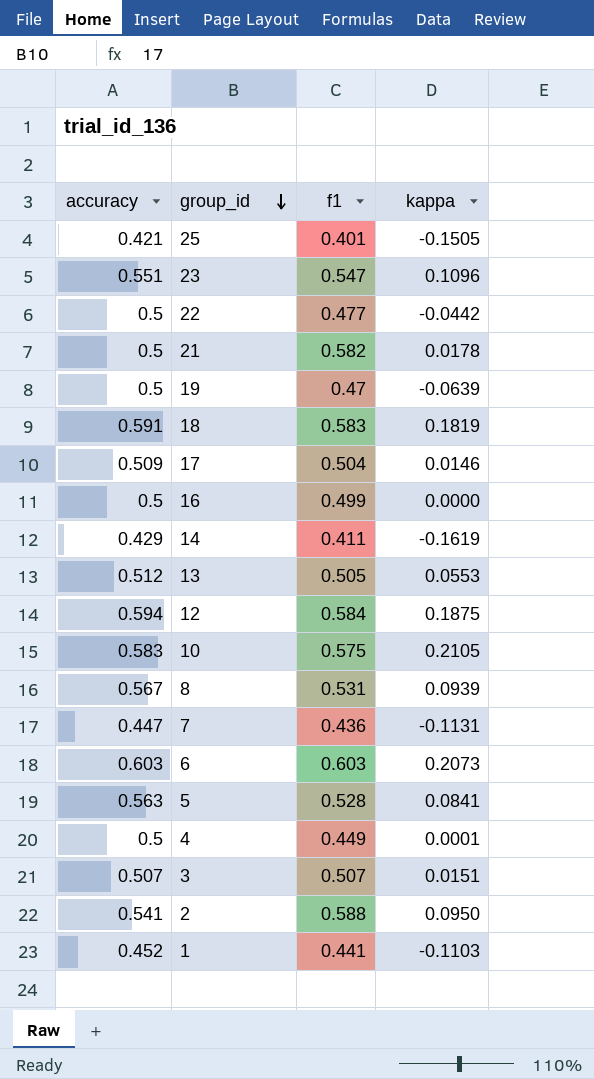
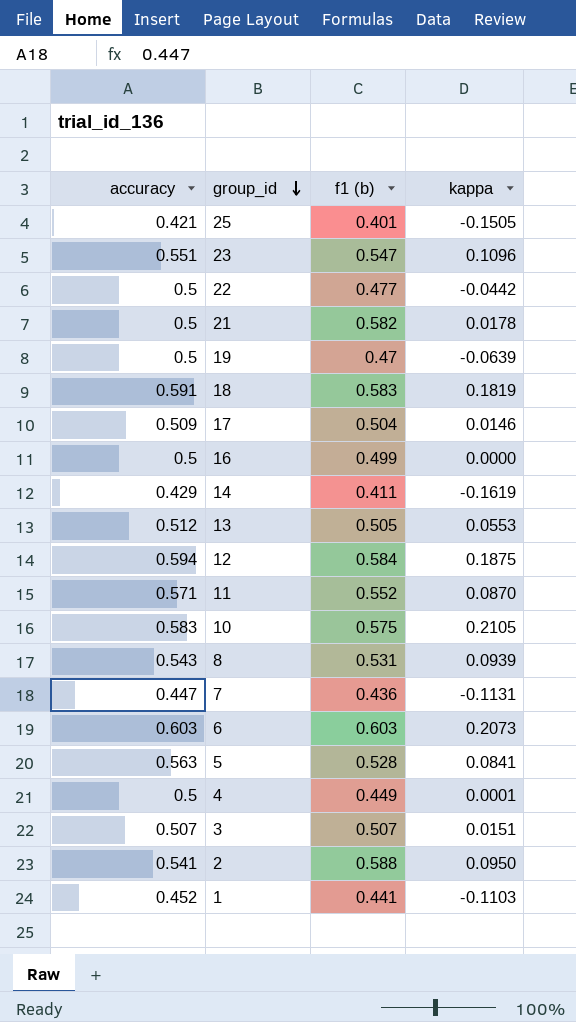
column name: f1 -> f1 (b)
row 11: none -> 0.571 | 0.552 | 0.0870
8 | accuracy: 0.567 -> 0.543

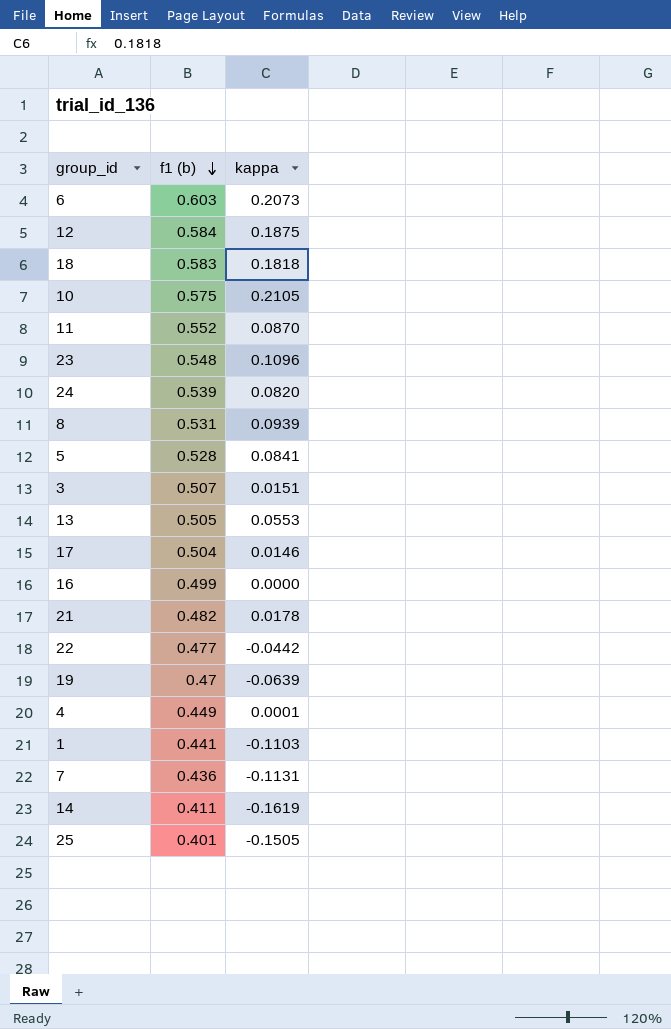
row order: group_id descending -> f1 (b) descending
column accuracy | position: 1 -> none
row 2: 0.541 | 0.588 | 0.0950 -> none
18 | kappa: 0.1819 -> 0.1818
23 | f1 (b): 0.547 -> 0.548
row 24: none -> 0.539 | 0.0820
21 | f1 (b): 0.582 -> 0.482

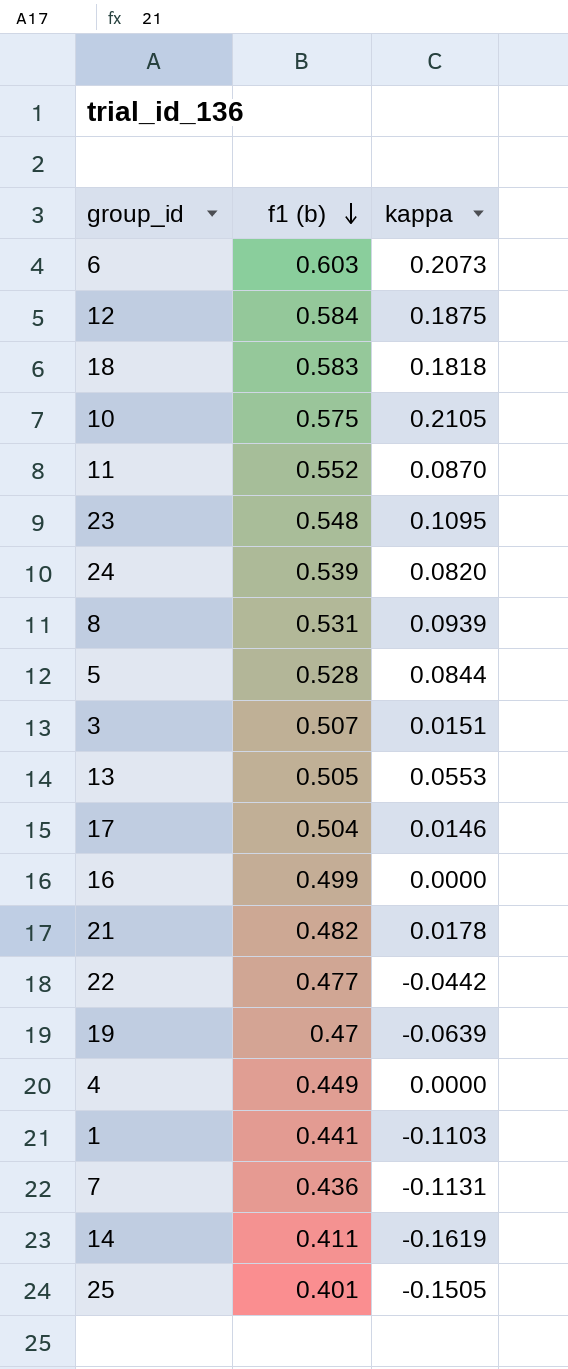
23 | kappa: 0.1096 -> 0.1095
5 | kappa: 0.0841 -> 0.0844
4 | kappa: 0.0001 -> 0.0000

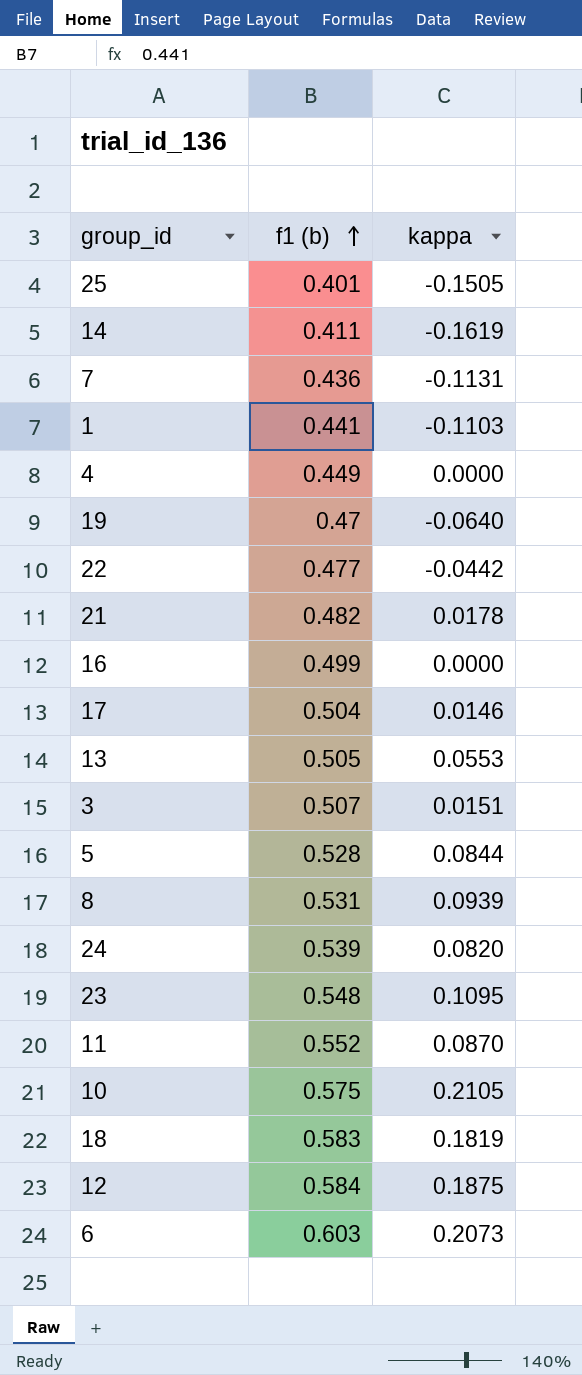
row order: f1 (b) descending -> f1 (b) ascending
19 | kappa: -0.0639 -> -0.0640
18 | kappa: 0.1818 -> 0.1819

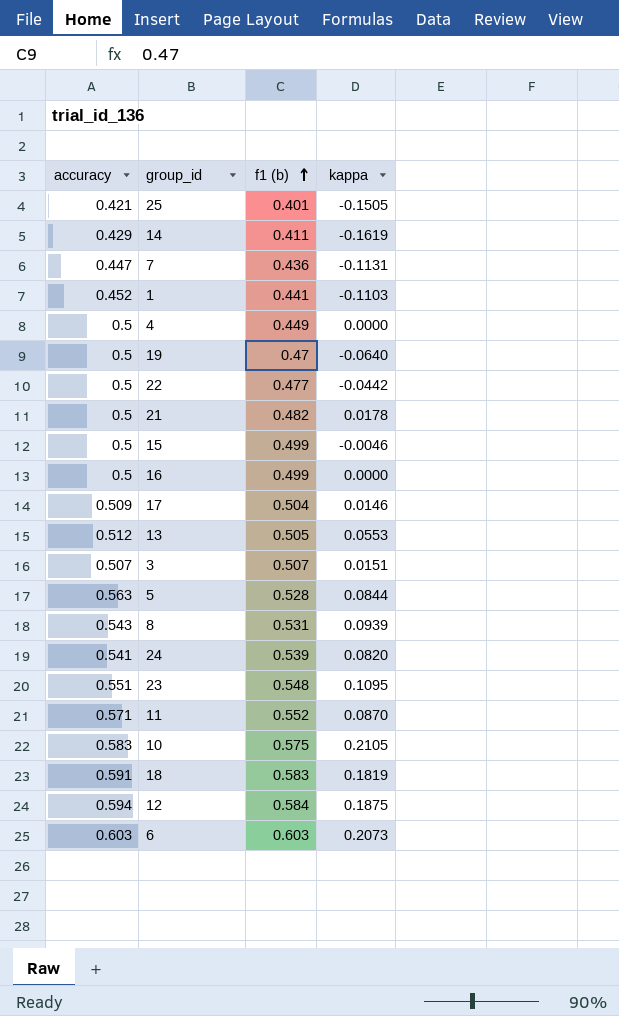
column accuracy | position: none -> 1
row 15: none -> 0.5 | 0.499 | -0.0046

